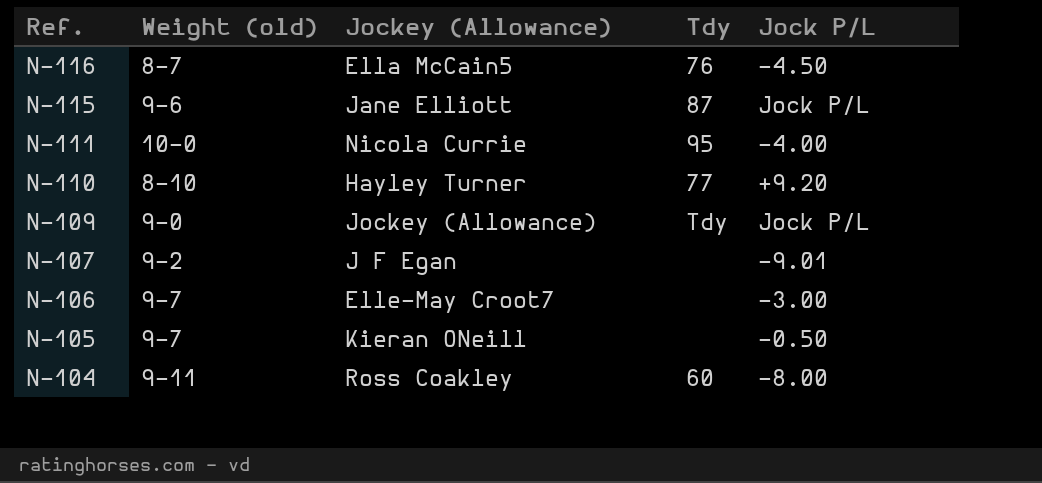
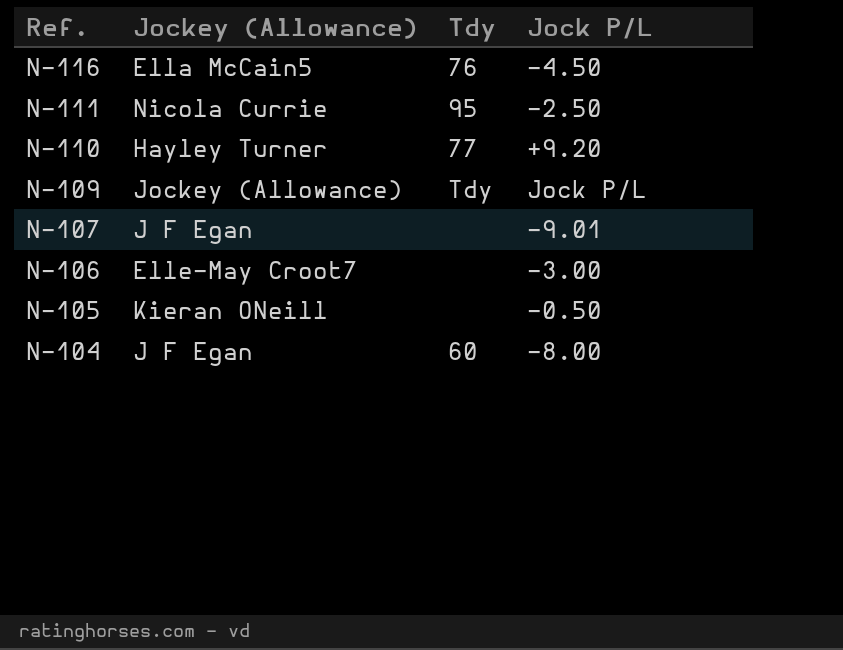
column Weight (old) | position: 2 -> none
row N-115: 9-6 | Jane Elliott | 87 | Jock P/L -> none
N-111 | Jock P/L: -4.00 -> -2.50
N-104 | Jockey (Allowance): Ross Coakley -> J F Egan

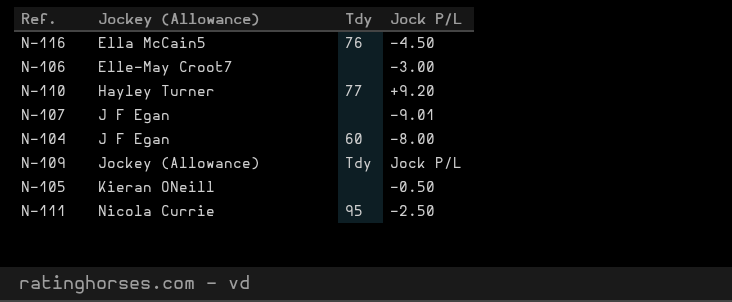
row order: Ref. descending -> Jockey (Allowance) ascending

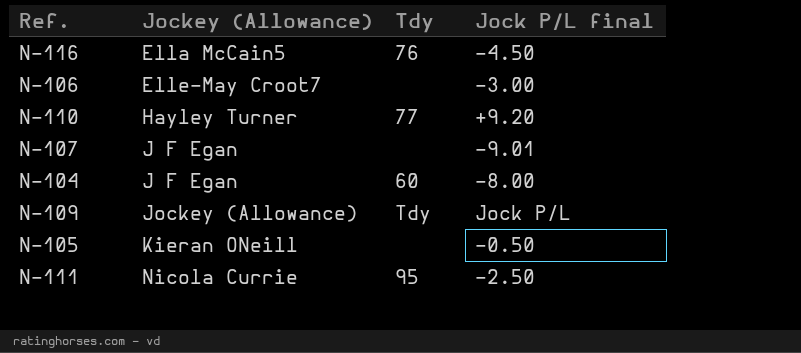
column name: Jock P/L -> Jock P/L final

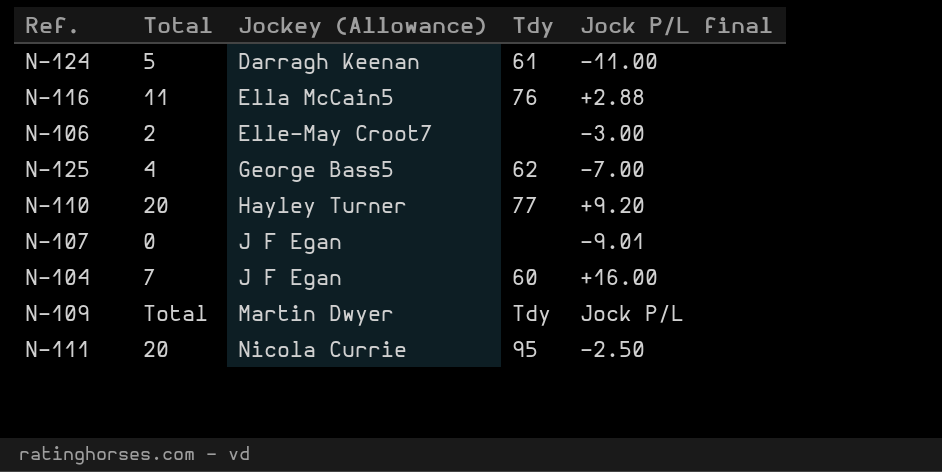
column Total | position: none -> 2
row N-105: Kieran ONeill | none | -0.50 -> none
row N-124: none -> 5 | Darragh Keenan | 61 | -11.00
N-116 | Jock P/L final: -4.50 -> +2.88
row N-125: none -> 4 | George Bass5 | 62 | -7.00
N-104 | Jock P/L final: -8.00 -> +16.00
N-109 | Jockey (Allowance): Jockey (Allowance) -> Martin Dwyer

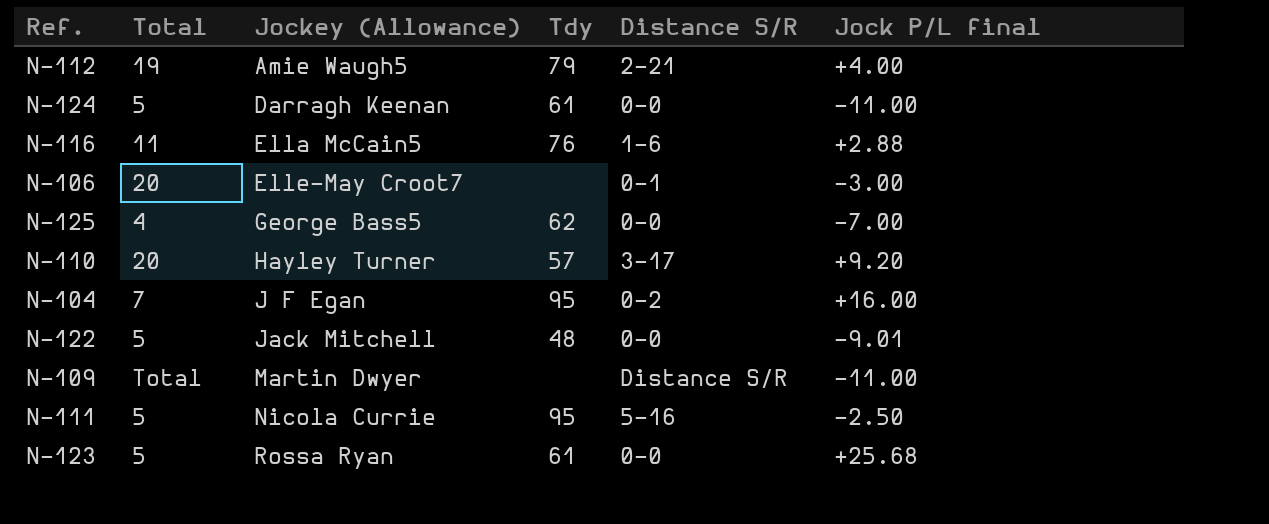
column Distance S/R | position: none -> 5
row N-107: 0 | J F Egan | none | -9.01 -> none
row N-112: none -> 19 | Amie Waugh5 | 79 | 2-21 | +4.00
N-106 | Total: 2 -> 20
N-110 | Tdy: 77 -> 57
N-104 | Tdy: 60 -> 95
row N-122: none -> 5 | Jack Mitchell | 48 | 0-0 | -9.01
N-109 | Tdy: Tdy -> none
N-109 | Jock P/L final: Jock P/L -> -11.00
N-111 | Total: 20 -> 5
row N-123: none -> 5 | Rossa Ryan | 61 | 0-0 | +25.68

